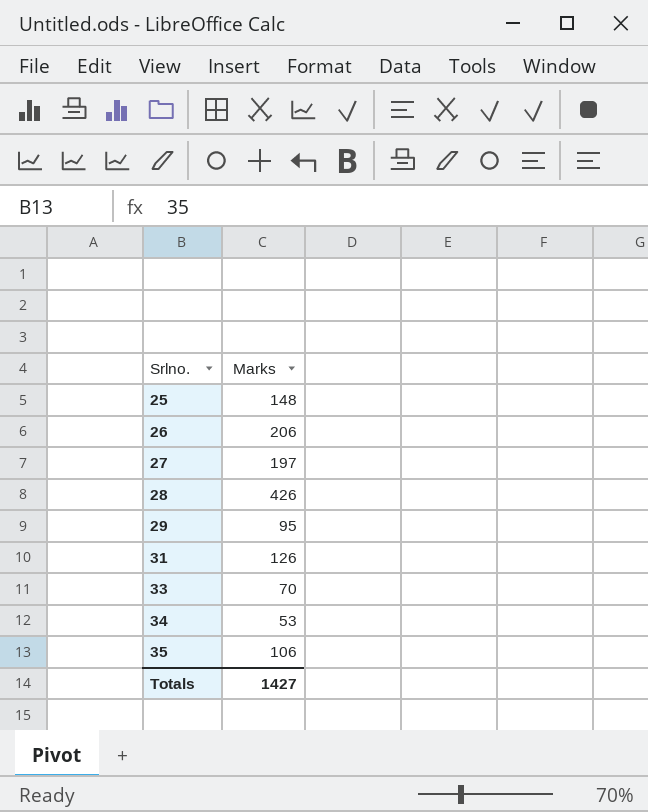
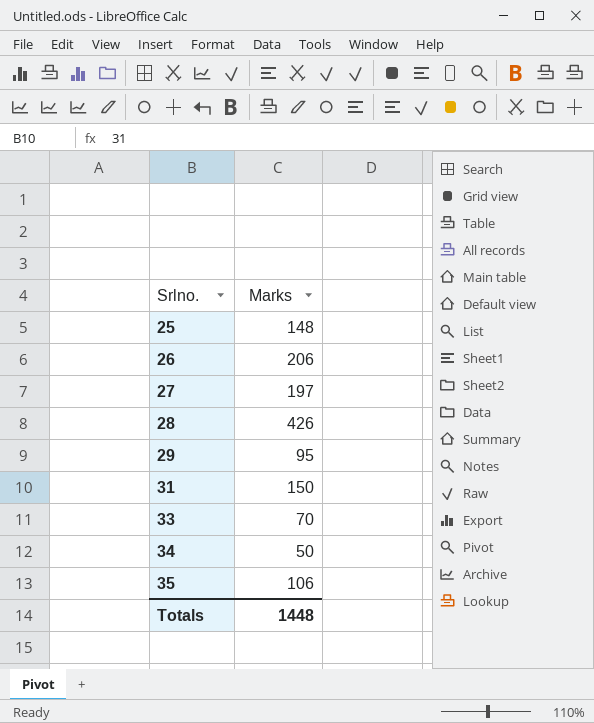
31 | Marks: 126 -> 150
34 | Marks: 53 -> 50
Totals | Marks: 1427 -> 1448

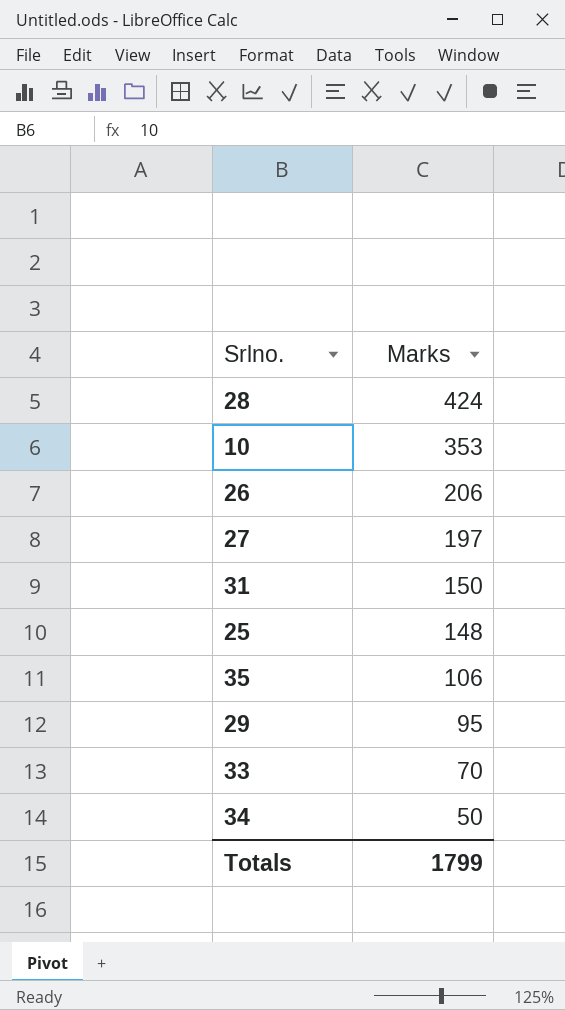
row order: Srlno. ascending -> Marks descending
28 | Marks: 426 -> 424
row 10: none -> 353
Totals | Marks: 1448 -> 1799

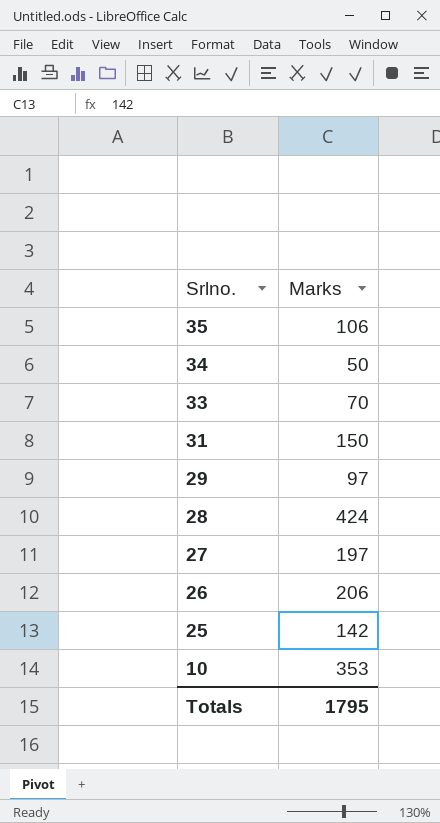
row order: Marks descending -> Srlno. descending
29 | Marks: 95 -> 97
25 | Marks: 148 -> 142
Totals | Marks: 1799 -> 1795

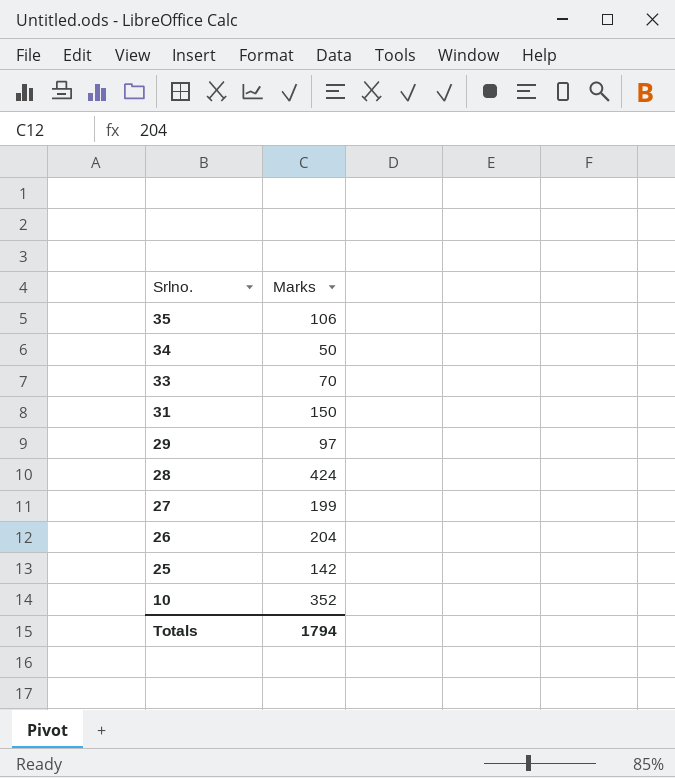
27 | Marks: 197 -> 199
26 | Marks: 206 -> 204
10 | Marks: 353 -> 352
Totals | Marks: 1795 -> 1794

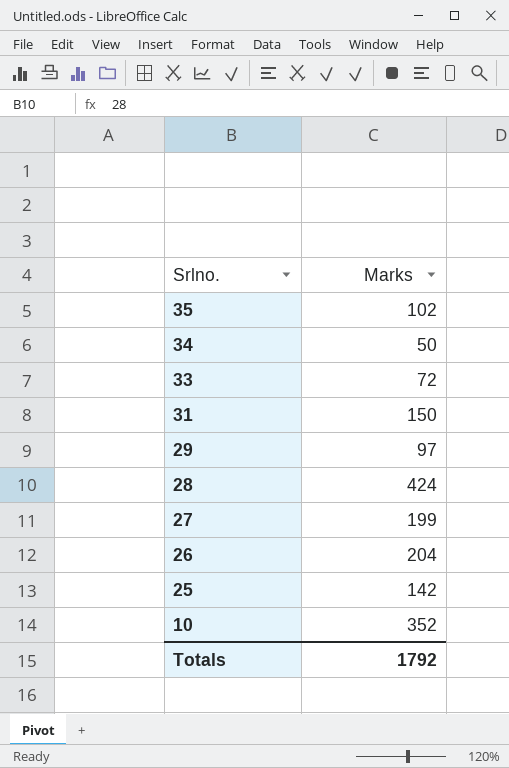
35 | Marks: 106 -> 102
33 | Marks: 70 -> 72
Totals | Marks: 1794 -> 1792

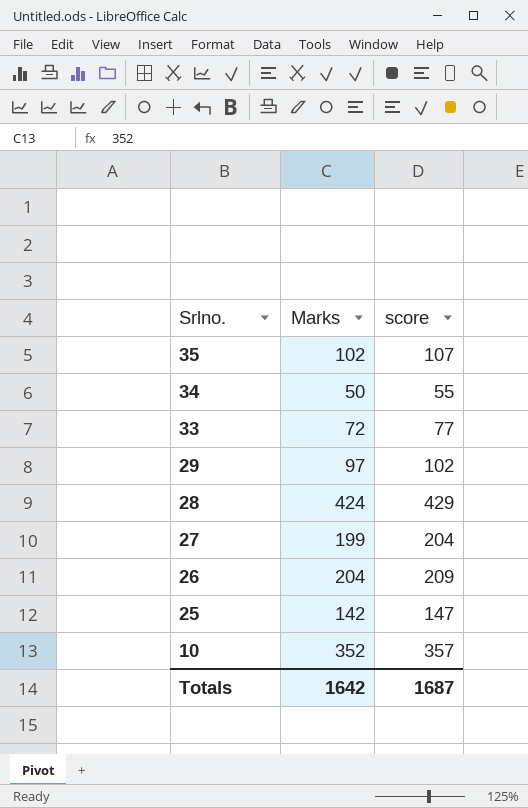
column score | formula: none -> [Marks] + 5
row 31: 150 -> none
Totals | Marks: 1792 -> 1642

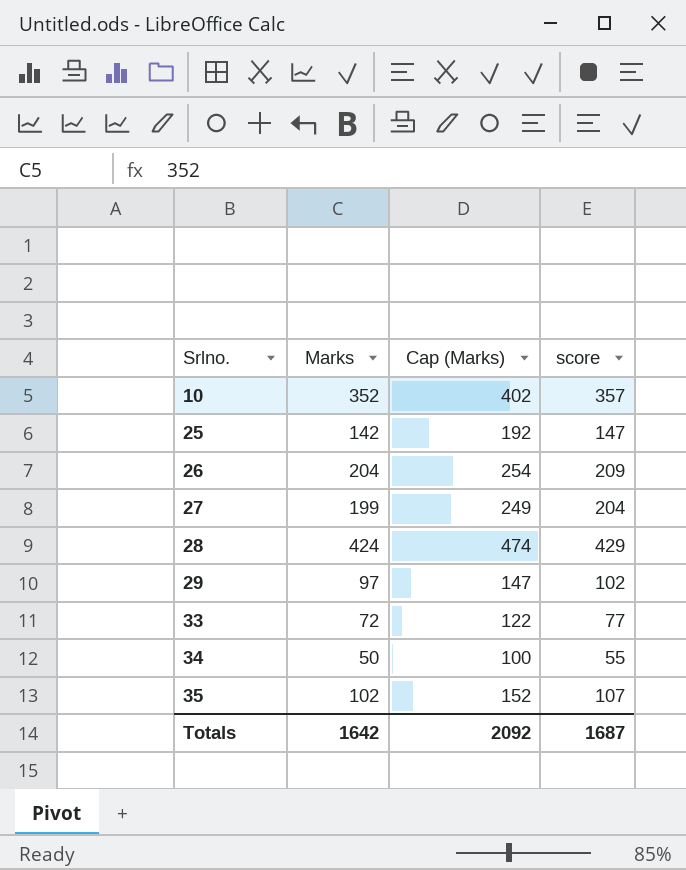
row order: Srlno. descending -> Srlno. ascending
column Cap (Marks) | formula: none -> [Marks] + 50

